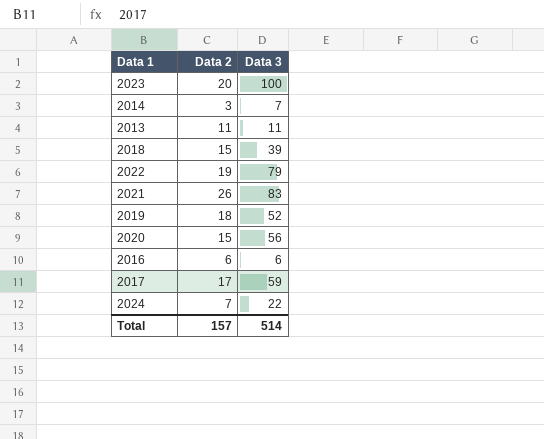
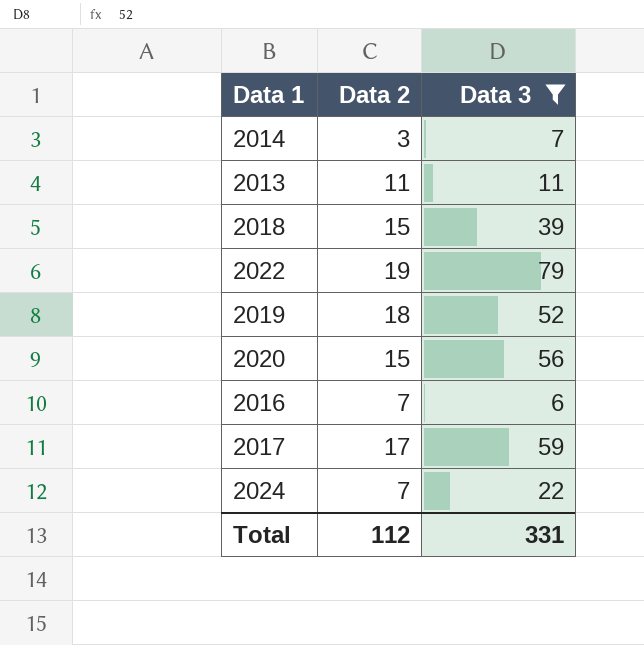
filter: none -> Data 3 <= 79
2016 | Data 2: 6 -> 7
Total | Data 2: 157 -> 112
Total | Data 3: 514 -> 331

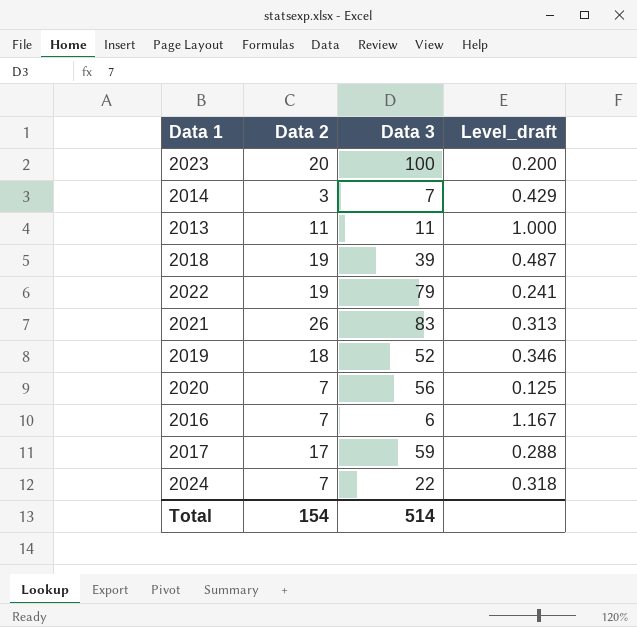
filter: Data 3 <= 79 -> none
column Level_draft | formula: none -> [Data 2] / [Data 3]
2018 | Data 2: 15 -> 19
2020 | Data 2: 15 -> 7
Total | Data 2: 112 -> 154
Total | Data 3: 331 -> 514

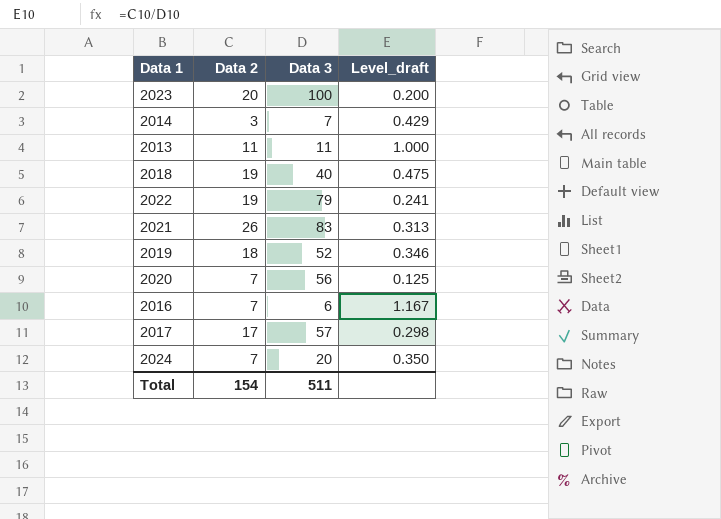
2018 | Data 3: 39 -> 40
2018 | Level_draft: 0.487 -> 0.475
2017 | Data 3: 59 -> 57
2017 | Level_draft: 0.288 -> 0.298
2024 | Data 3: 22 -> 20
2024 | Level_draft: 0.318 -> 0.350
Total | Data 3: 514 -> 511

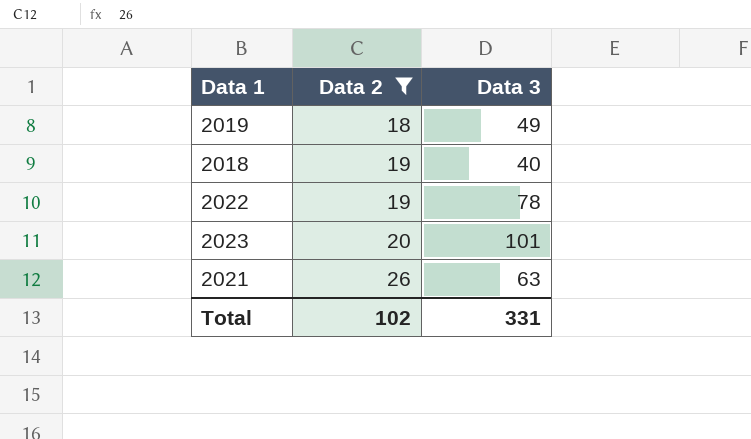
filter: none -> Data 2 >= 18
row order: none -> Data 2 ascending
column Level_draft | formula: [Data 2] / [Data 3] -> none
2019 | Data 3: 52 -> 49
2022 | Data 3: 79 -> 78
2023 | Data 3: 100 -> 101
2021 | Data 3: 83 -> 63
Total | Data 2: 154 -> 102
Total | Data 3: 511 -> 331

